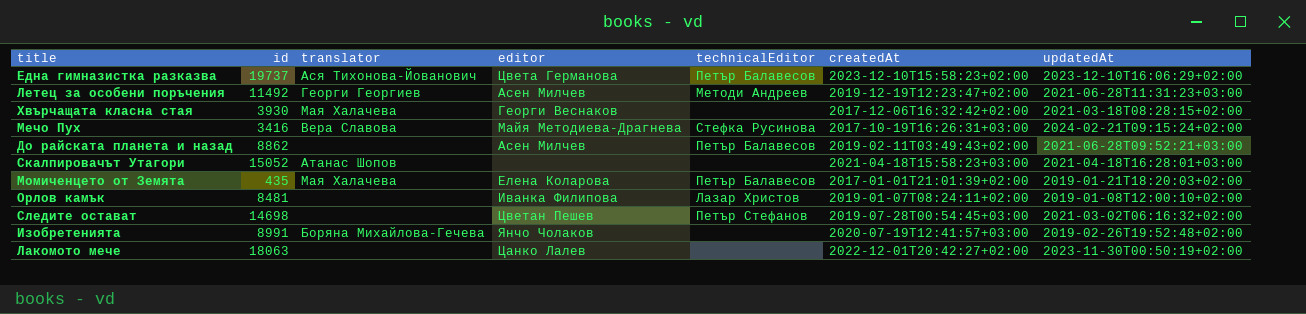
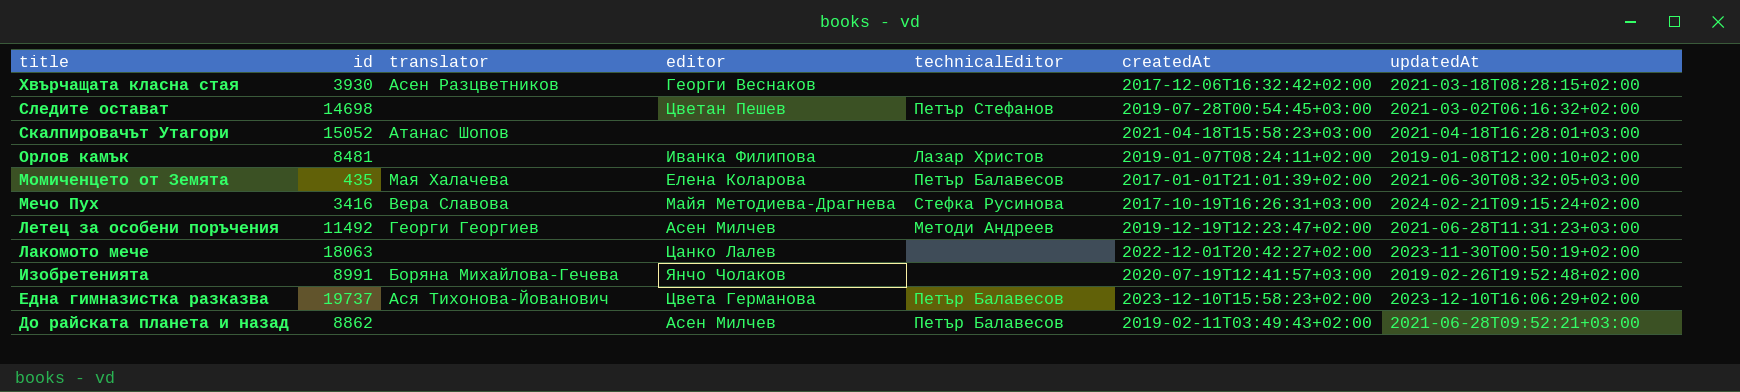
row order: none -> title descending
Хвърчащата класна стая | translator: Мая Халачева -> Асен Разцветников
Момиченцето от Земята | updatedAt: 2019-01-21T18:20:03+02:00 -> 2021-06-30T08:32:05+03:00

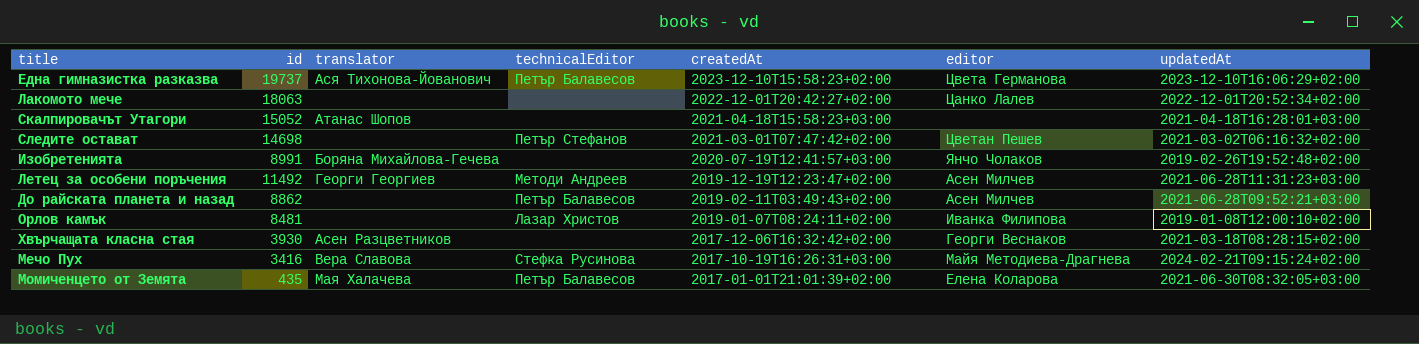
row order: title descending -> createdAt descending
column editor | position: 4 -> 6
Лакомото мече | updatedAt: 2023-11-30T00:50:19+02:00 -> 2022-12-01T20:52:34+02:00
Следите остават | createdAt: 2019-07-28T00:54:45+03:00 -> 2021-03-01T07:47:42+02:00

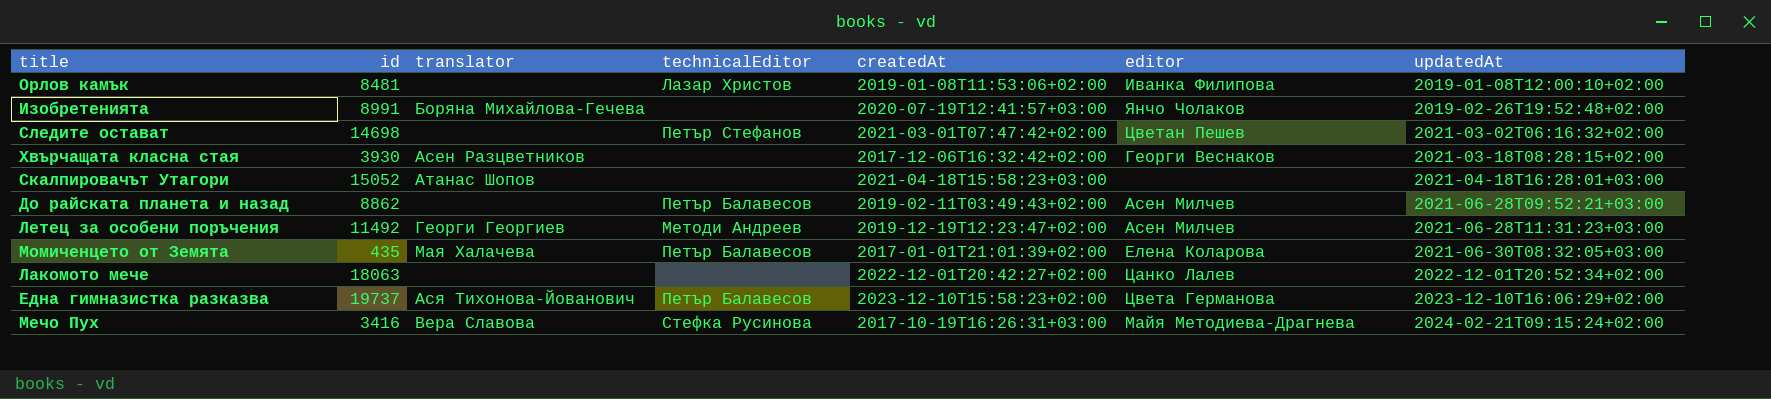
row order: createdAt descending -> updatedAt ascending
Орлов камък | createdAt: 2019-01-07T08:24:11+02:00 -> 2019-01-08T11:53:06+02:00

